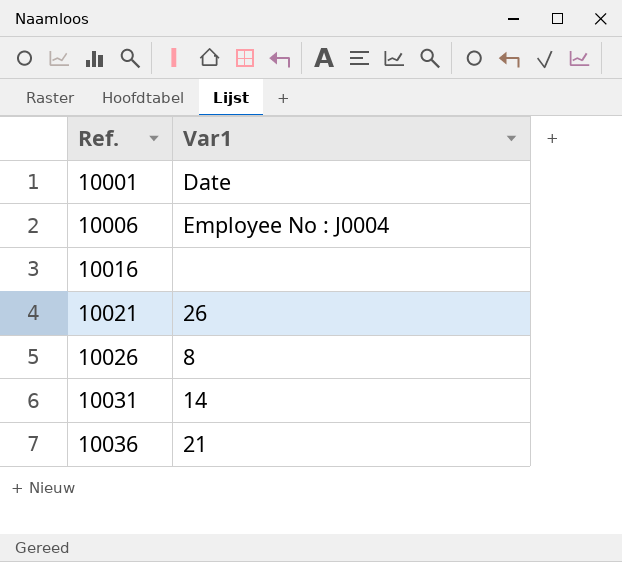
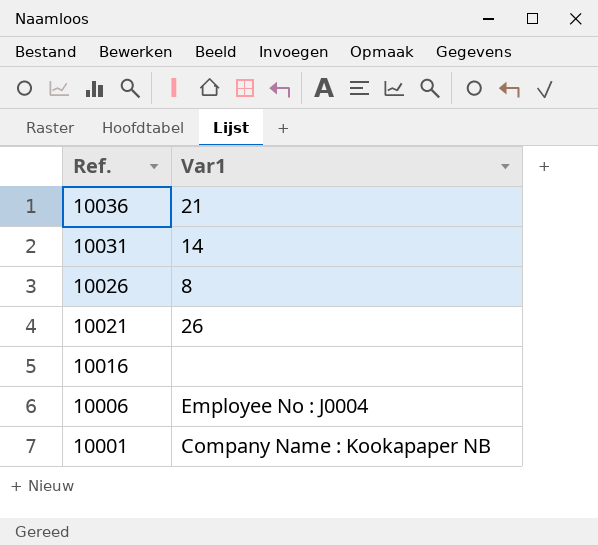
row order: Ref. ascending -> Ref. descending
10001 | Var1: Date -> Company Name : Kookapaper NB

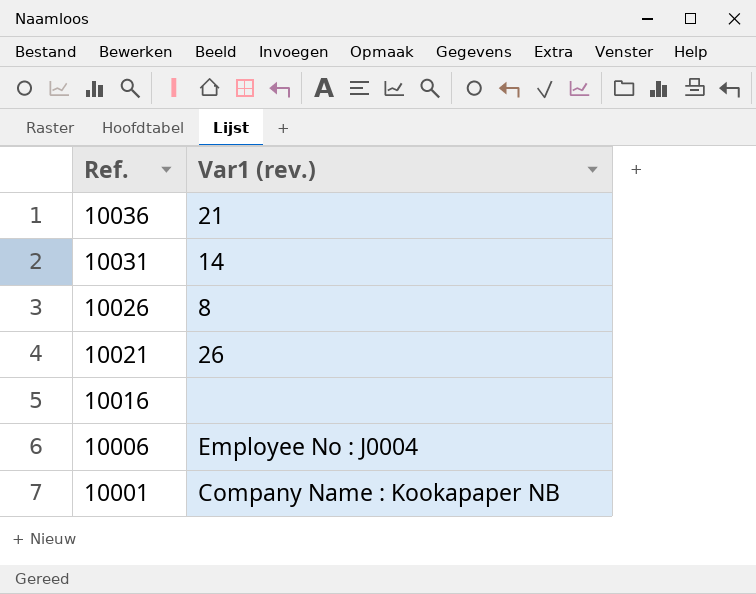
column name: Var1 -> Var1 (rev.)

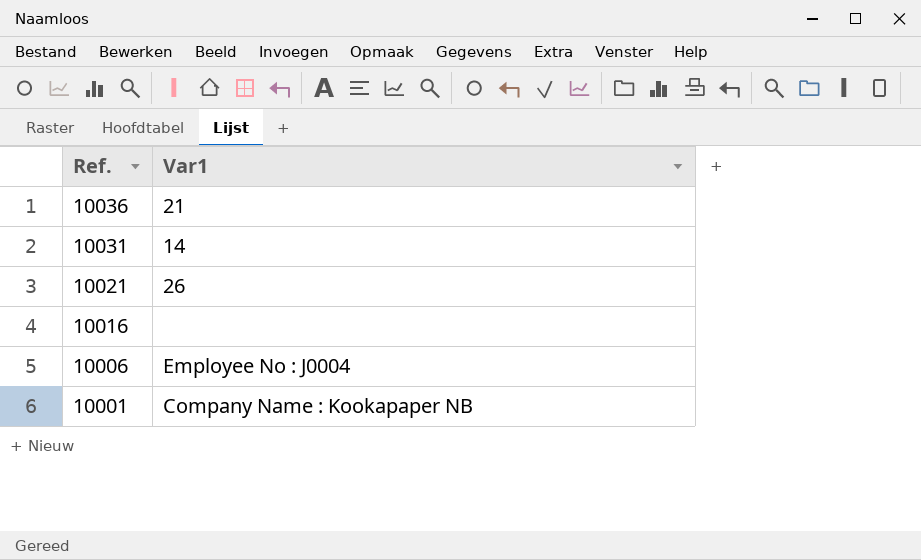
column name: Var1 (rev.) -> Var1
row 10026: 8 -> none

